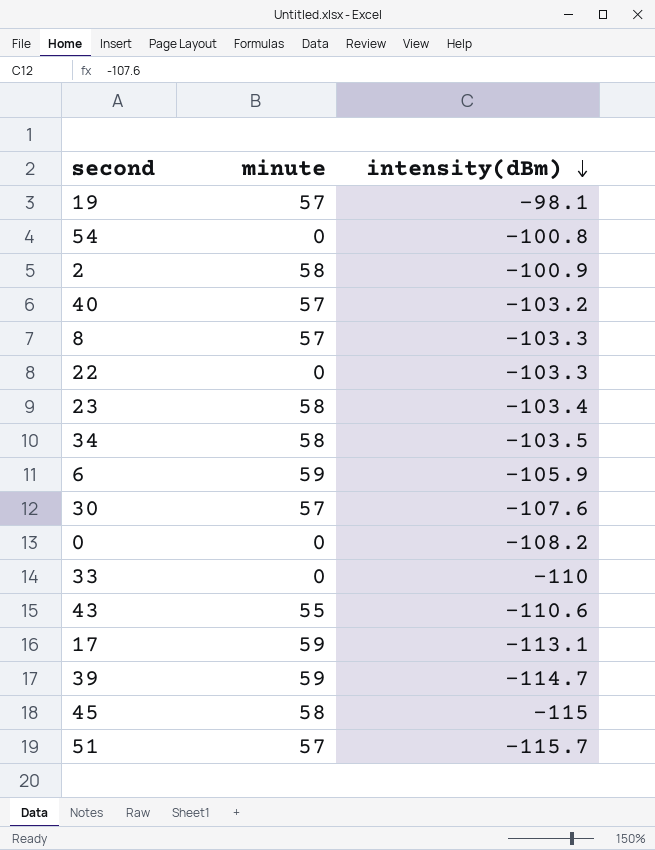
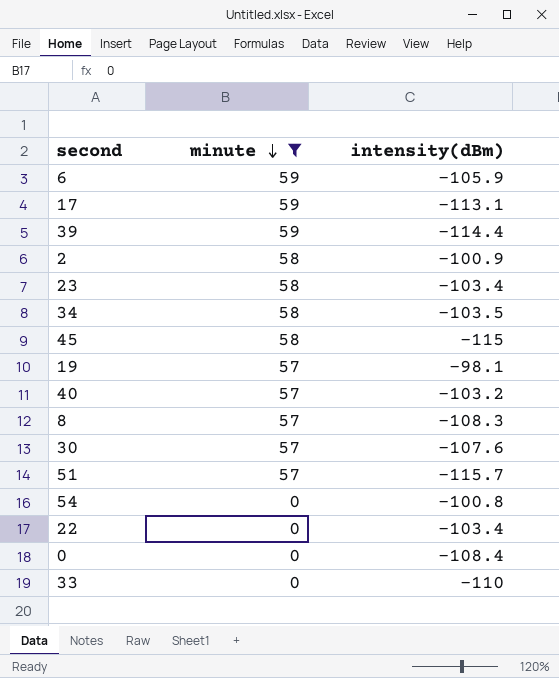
filter: none -> minute != 55
row order: intensity(dBm) descending -> minute descending
39 | intensity(dBm): -114.7 -> -114.4
8 | intensity(dBm): -103.3 -> -108.3
22 | intensity(dBm): -103.3 -> -103.4
0 | intensity(dBm): -108.2 -> -108.4

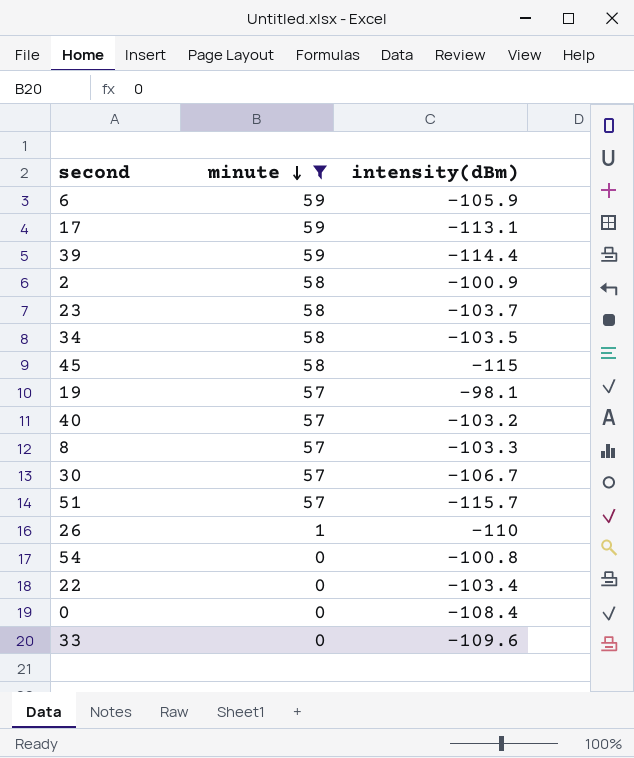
23 | intensity(dBm): -103.4 -> -103.7
8 | intensity(dBm): -108.3 -> -103.3
30 | intensity(dBm): -107.6 -> -106.7
row 26: none -> 1 | -110
33 | intensity(dBm): -110 -> -109.6

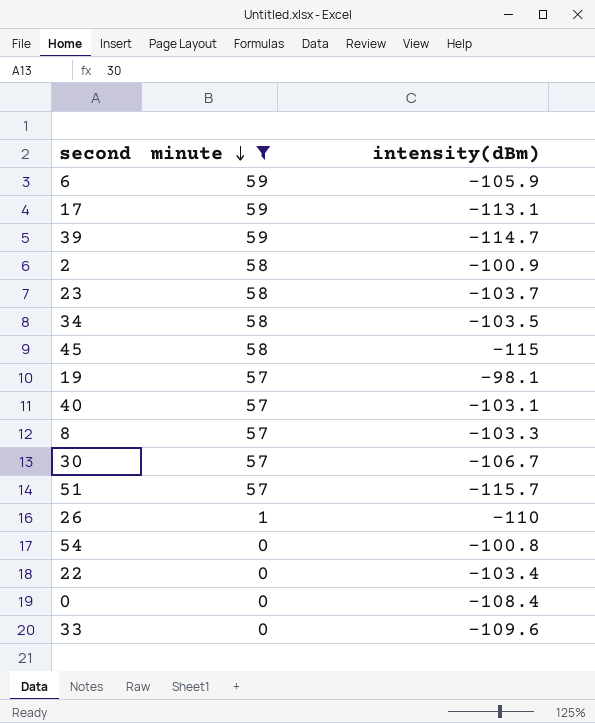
39 | intensity(dBm): -114.4 -> -114.7
40 | intensity(dBm): -103.2 -> -103.1

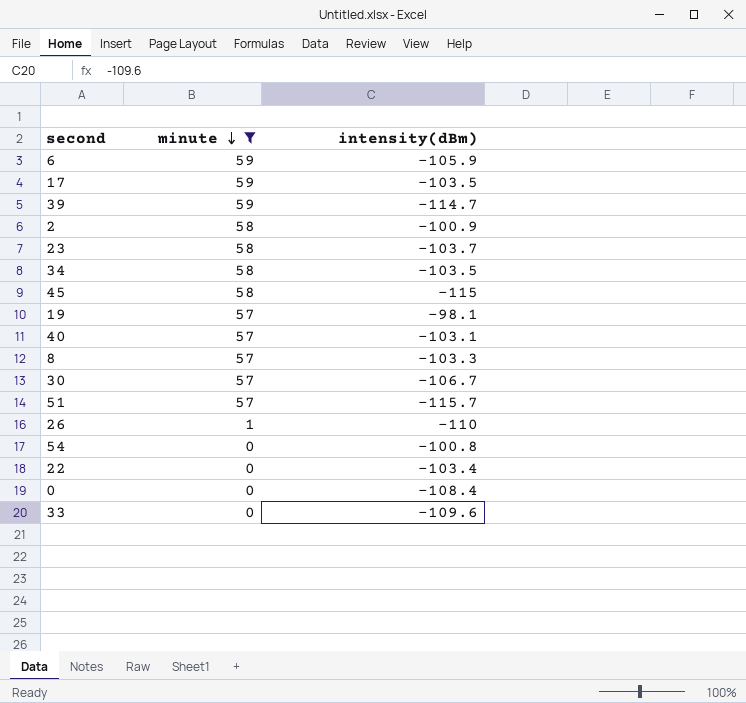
17 | intensity(dBm): -113.1 -> -103.5

